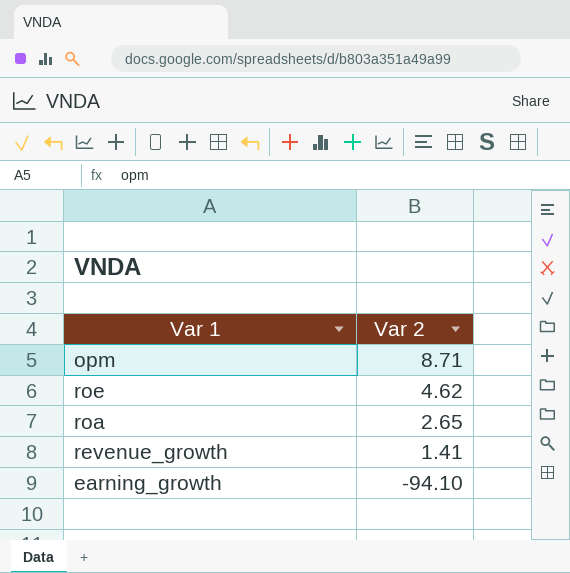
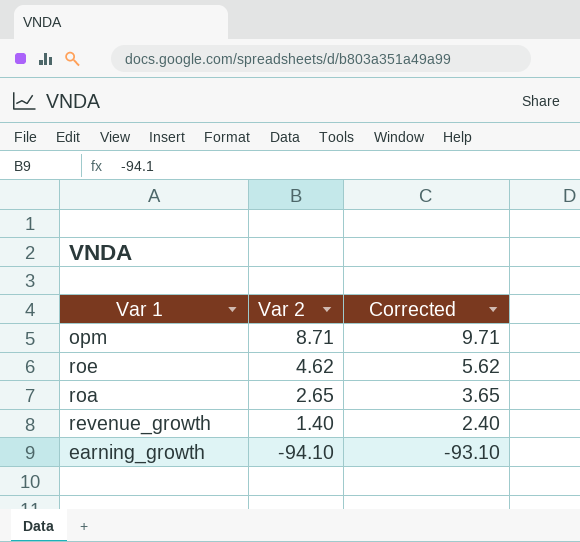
column Corrected | formula: none -> [Var 2] + 1
revenue_growth | Var 2: 1.41 -> 1.40

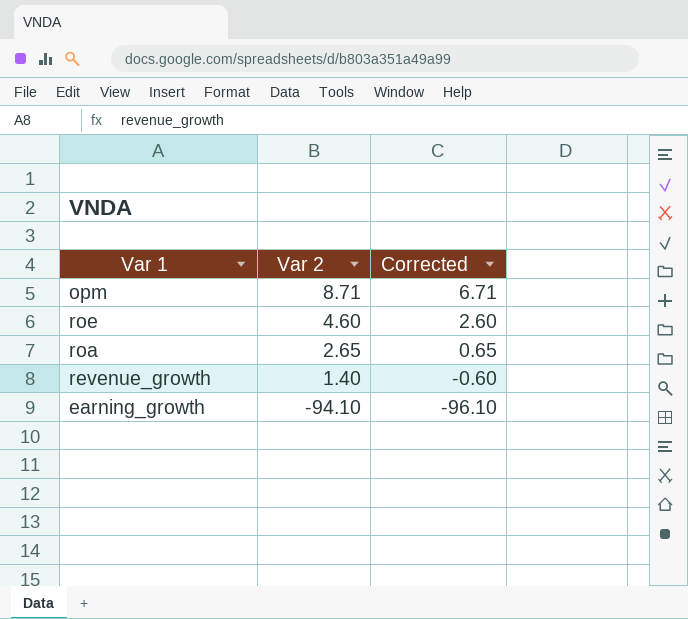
column Corrected | formula: [Var 2] + 1 -> [Var 2] - 2
roe | Var 2: 4.62 -> 4.60

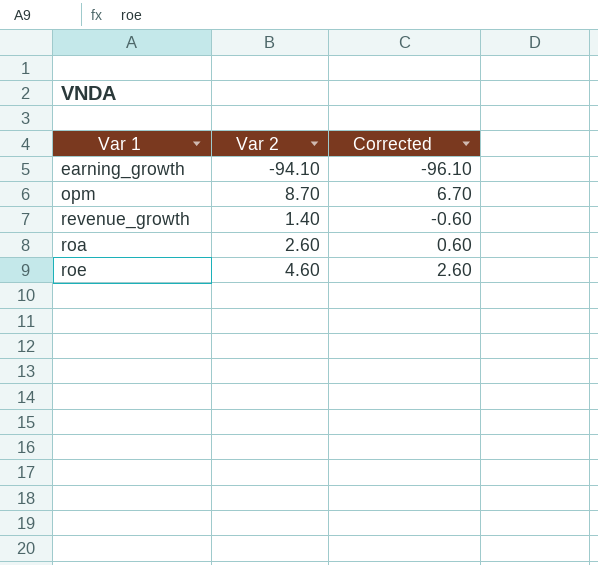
row order: Var 2 descending -> Var 1 ascending
opm | Var 2: 8.71 -> 8.70
opm | Corrected: 6.71 -> 6.70
roa | Var 2: 2.65 -> 2.60
roa | Corrected: 0.65 -> 0.60

